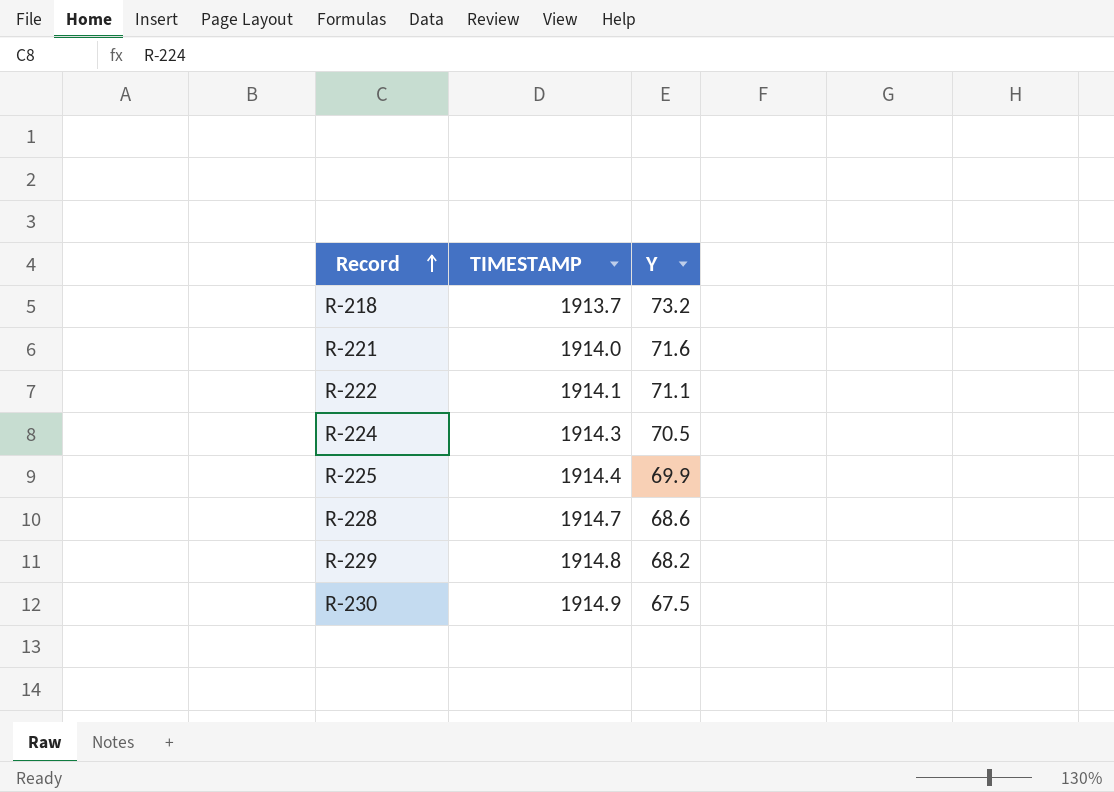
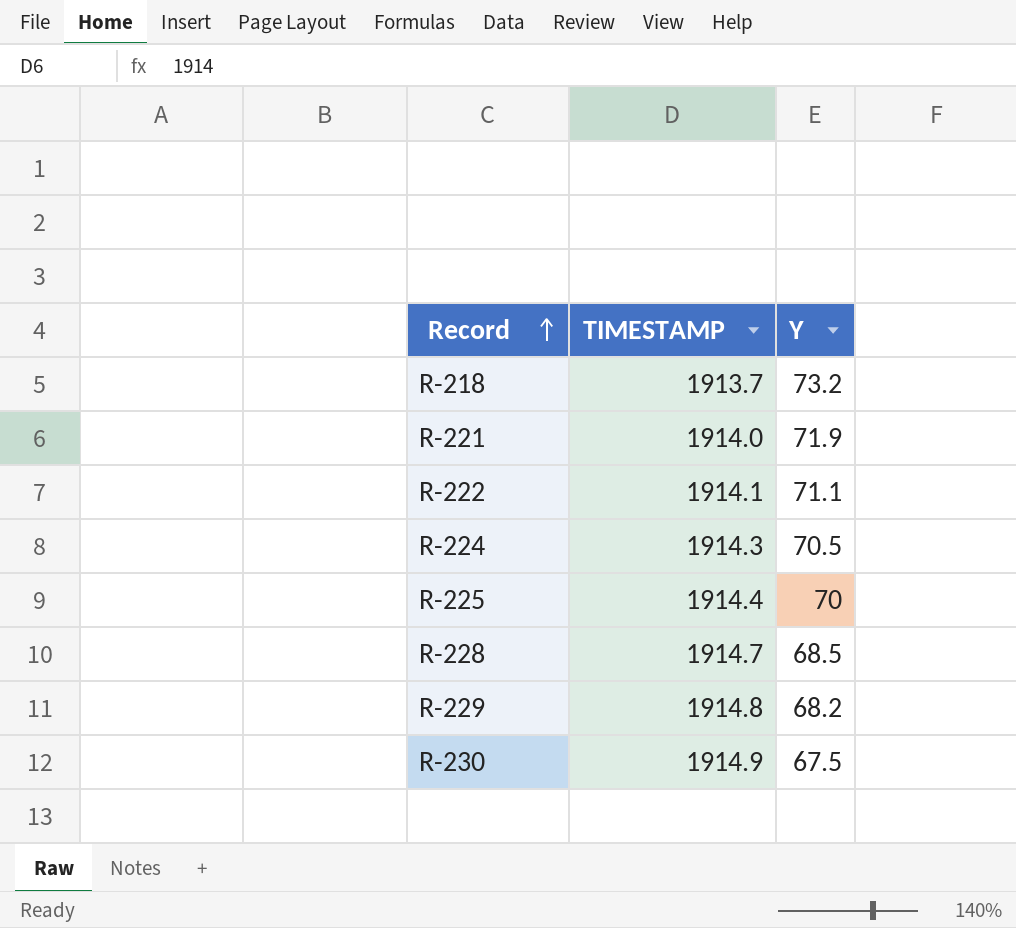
R-221 | Y: 71.6 -> 71.9
R-225 | Y: 69.9 -> 70
R-228 | Y: 68.6 -> 68.5

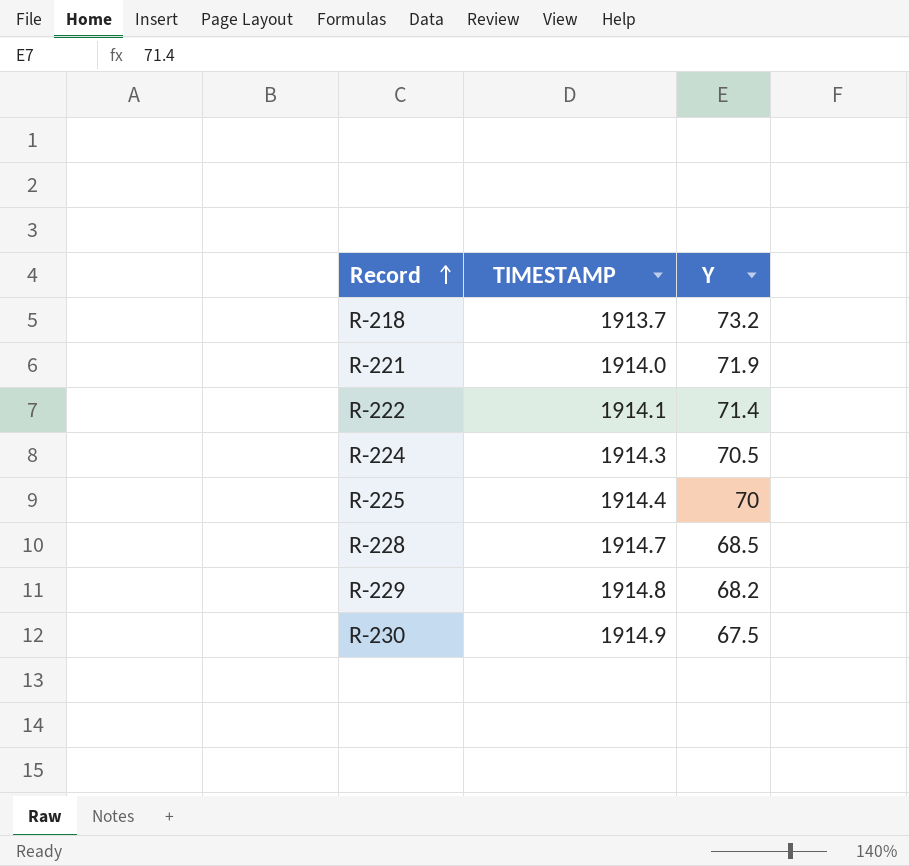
R-222 | Y: 71.1 -> 71.4

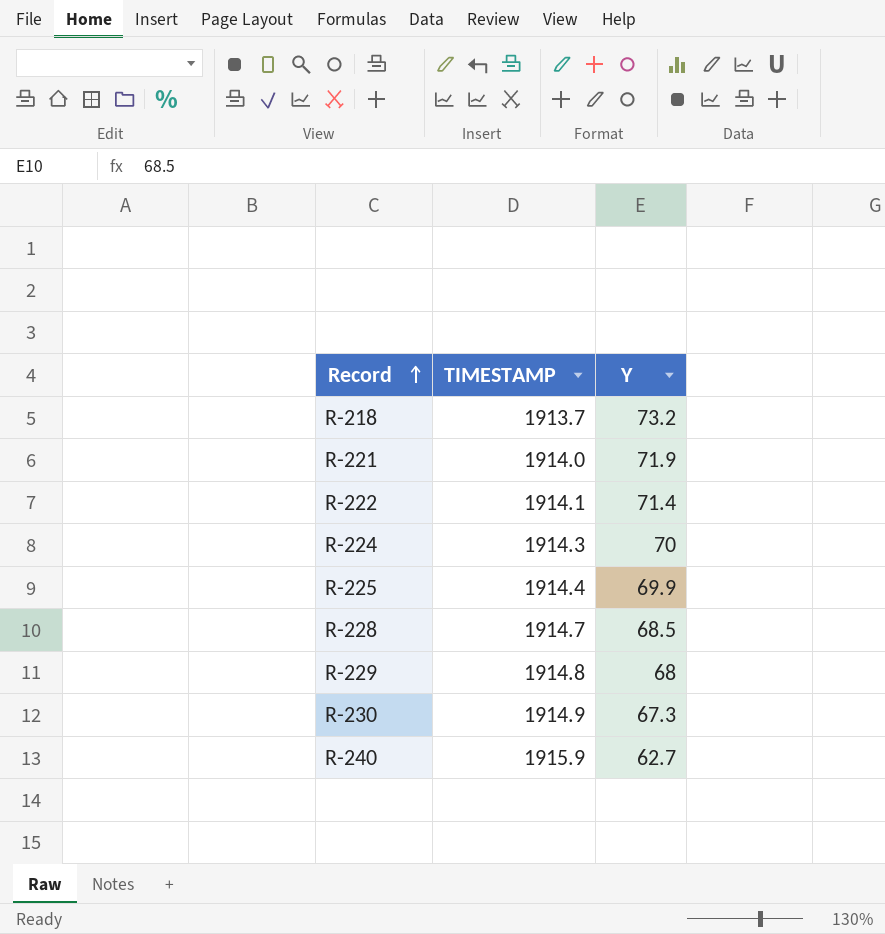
R-224 | Y: 70.5 -> 70
R-225 | Y: 70 -> 69.9
R-229 | Y: 68.2 -> 68
R-230 | Y: 67.5 -> 67.3
row R-240: none -> 1915.9 | 62.7

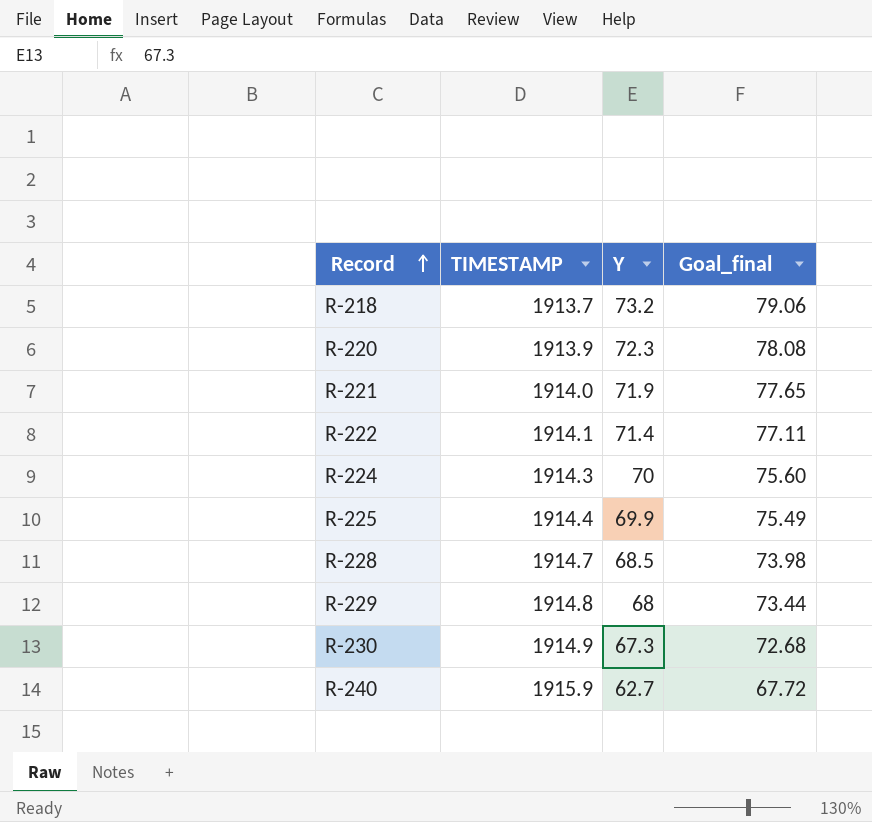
column Goal_final | formula: none -> [Y] * 1.08
row R-220: none -> 1913.9 | 72.3 | 78.08

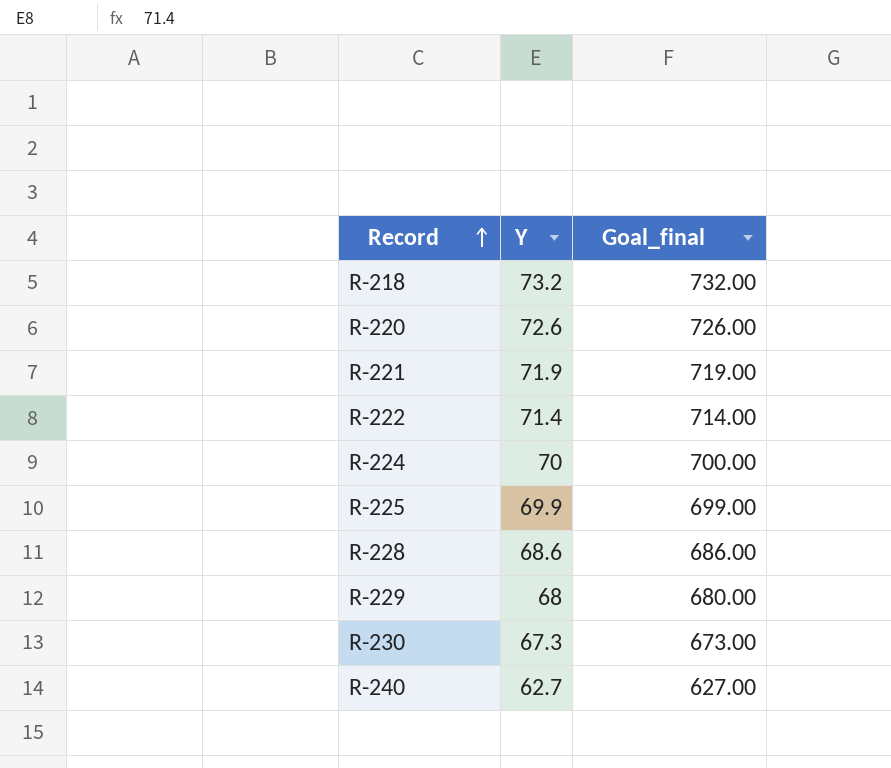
column TIMESTAMP | position: 2 -> none
column Goal_final | formula: [Y] * 1.08 -> [Y] * 10
R-220 | Y: 72.3 -> 72.6
R-228 | Y: 68.5 -> 68.6

